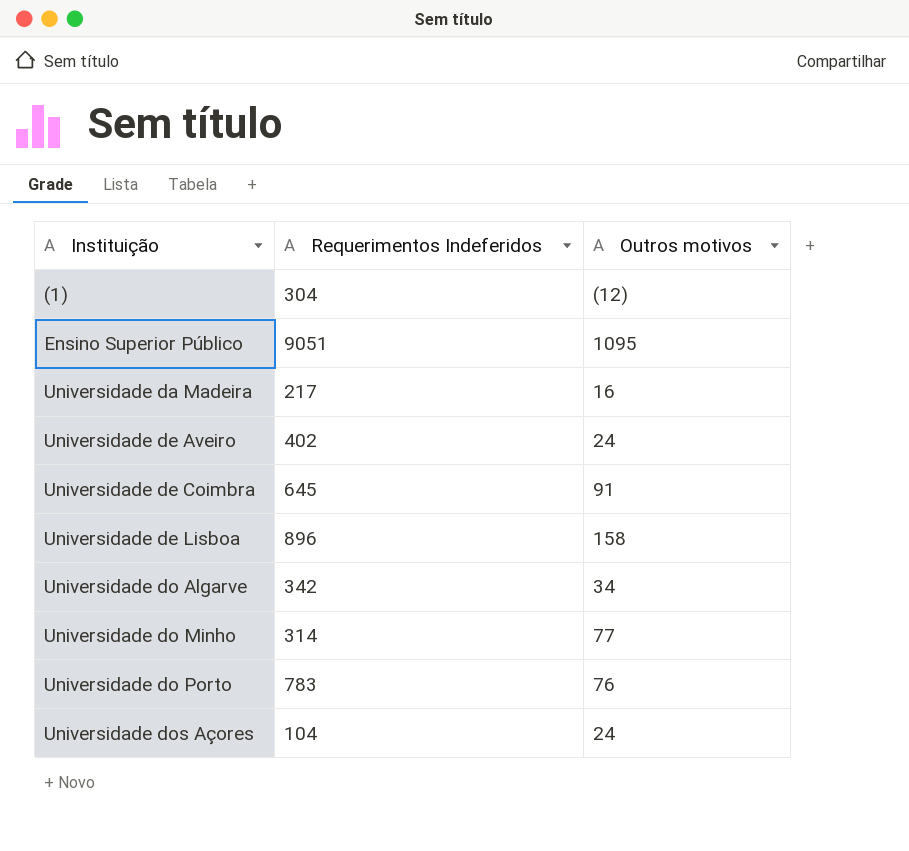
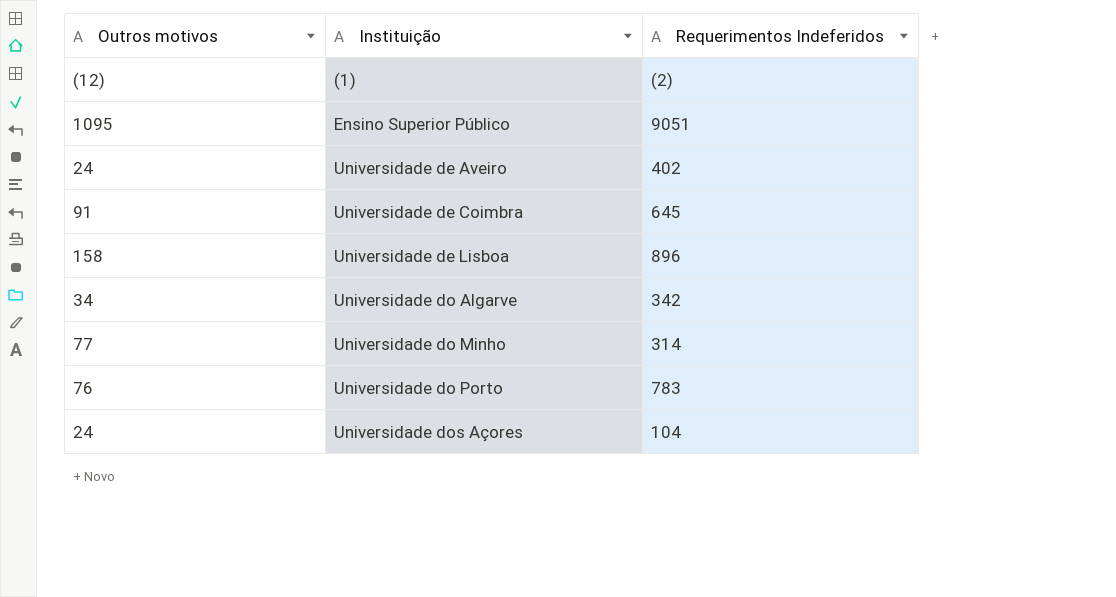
column Outros motivos | position: 3 -> 1
row Universidade da Madeira: 217 | 16 -> none
(1) | Requerimentos Indeferidos: 304 -> (2)

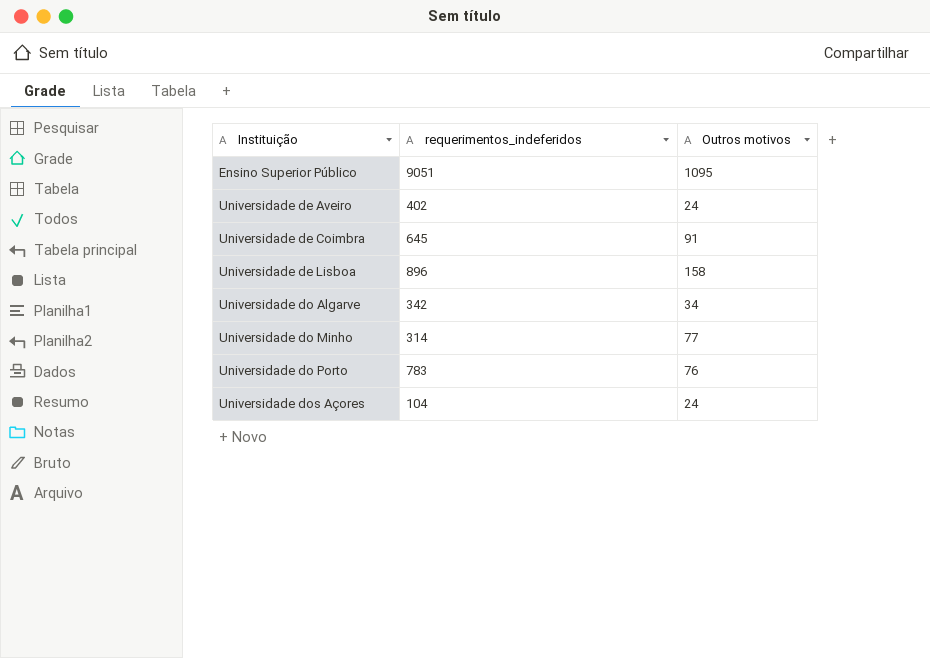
column name: Requerimentos Indeferidos -> requerimentos_indeferidos
column Outros motivos | position: 1 -> 3
row (1): (12) | (2) -> none

